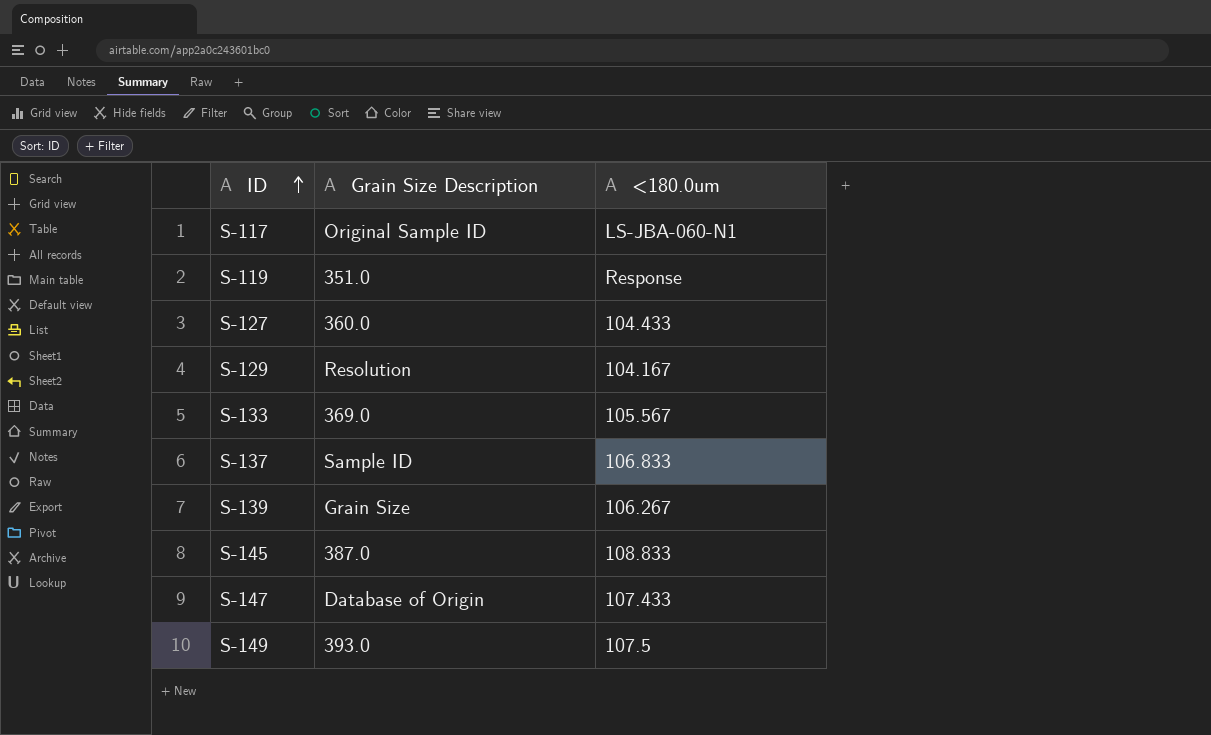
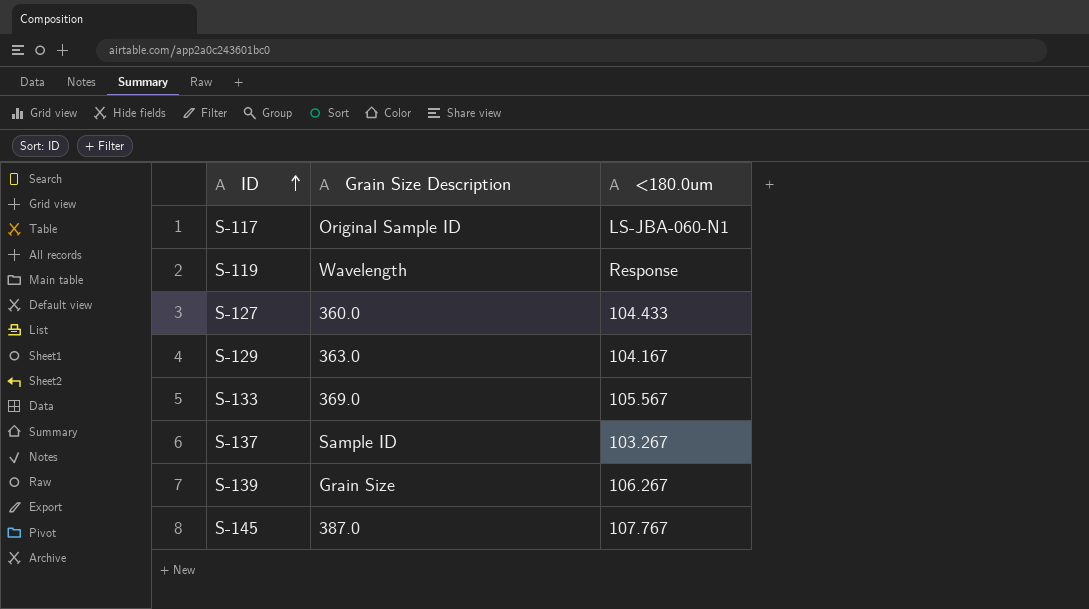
row S-147: Database of Origin | 107.433 -> none
row S-149: 393.0 | 107.5 -> none
S-119 | Grain Size Description: 351.0 -> Wavelength
S-129 | Grain Size Description: Resolution -> 363.0
S-137 | <180.0um: 106.833 -> 103.267
S-145 | <180.0um: 108.833 -> 107.767

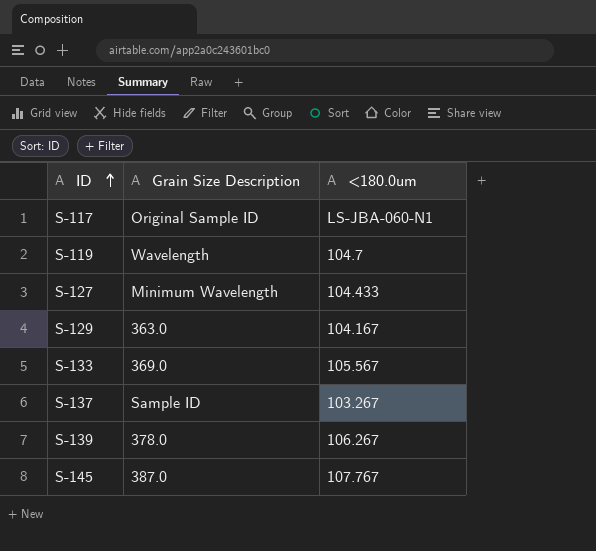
S-119 | <180.0um: Response -> 104.7
S-127 | Grain Size Description: 360.0 -> Minimum Wavelength
S-139 | Grain Size Description: Grain Size -> 378.0

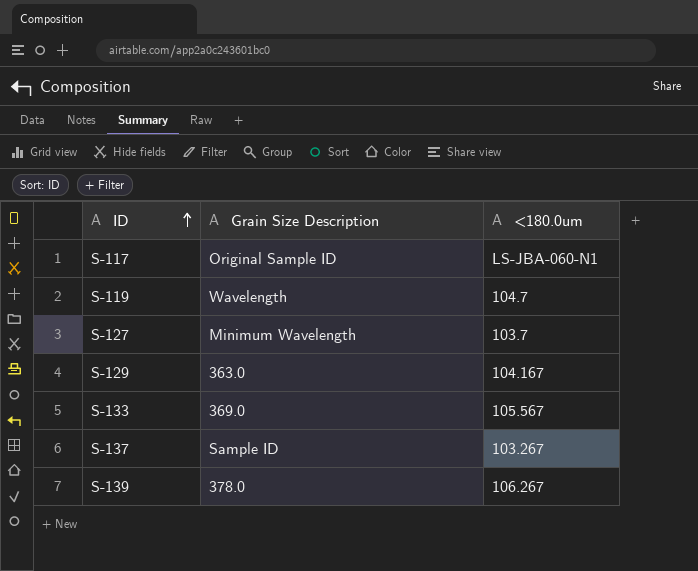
row S-145: 387.0 | 107.767 -> none
S-127 | <180.0um: 104.433 -> 103.7

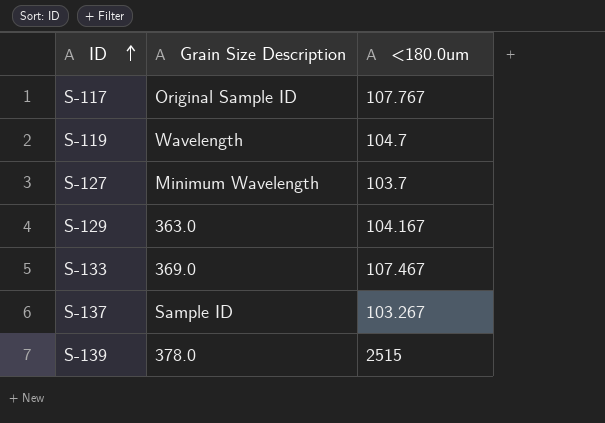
S-117 | <180.0um: LS-JBA-060-N1 -> 107.767
S-133 | <180.0um: 105.567 -> 107.467
S-139 | <180.0um: 106.267 -> 2515

